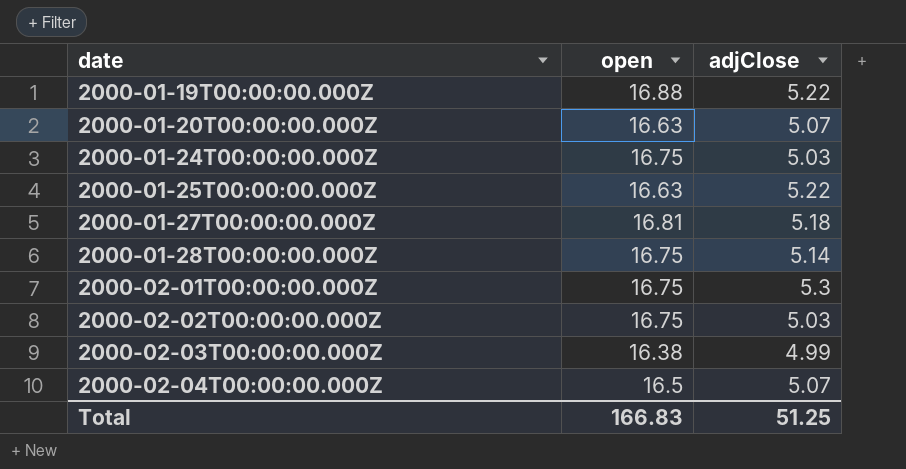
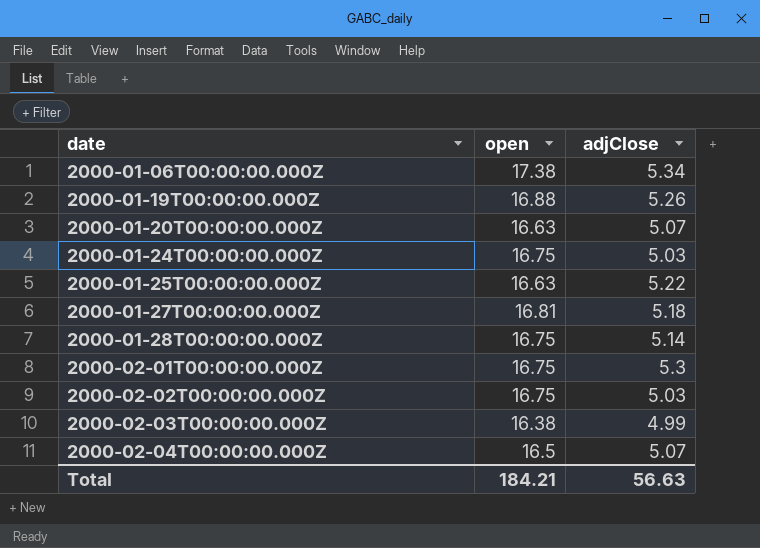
row 2000-01-06T00:00:00.000Z: none -> 17.38 | 5.34
2000-01-19T00:00:00.000Z | adjClose: 5.22 -> 5.26
Total | open: 166.83 -> 184.21
Total | adjClose: 51.25 -> 56.63

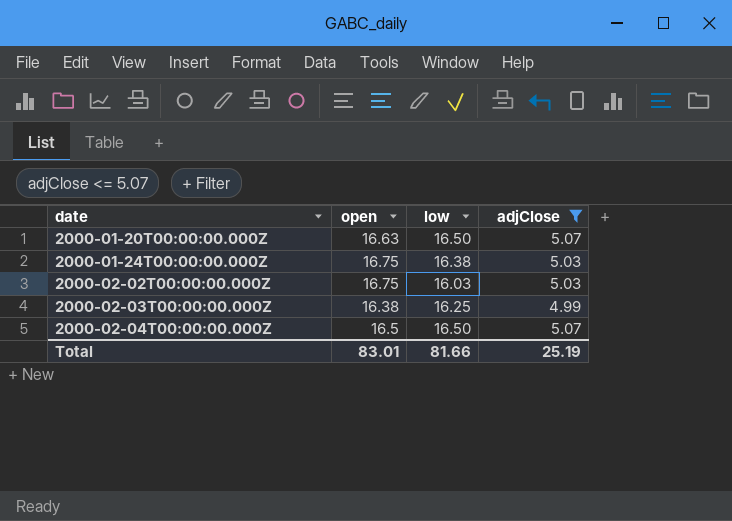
filter: none -> adjClose <= 5.07
column low | position: none -> 3
Total | open: 184.21 -> 83.01
Total | adjClose: 56.63 -> 25.19

